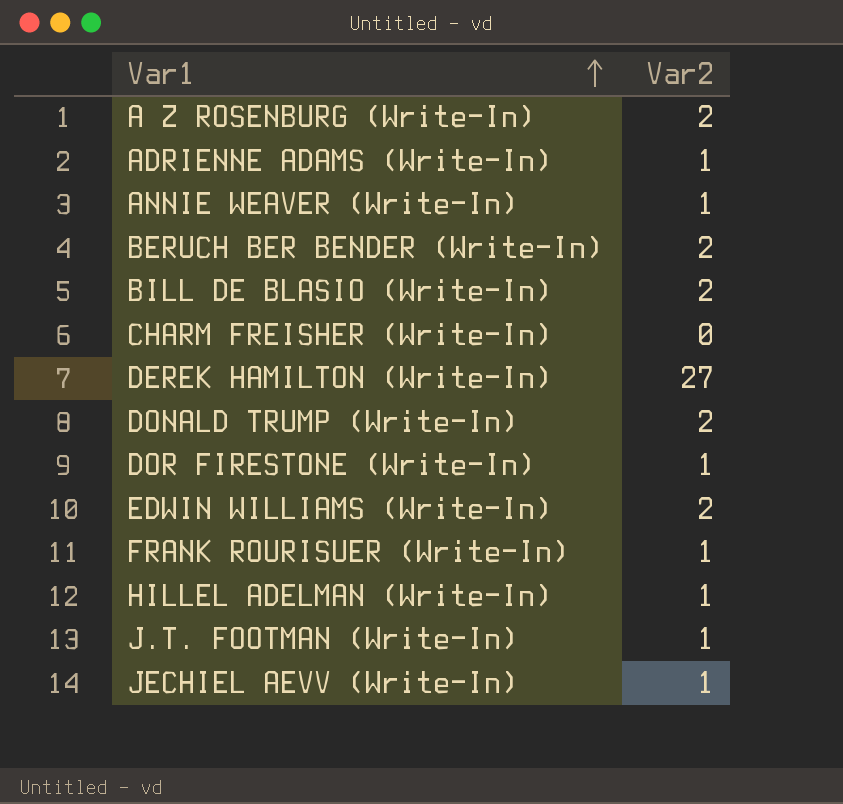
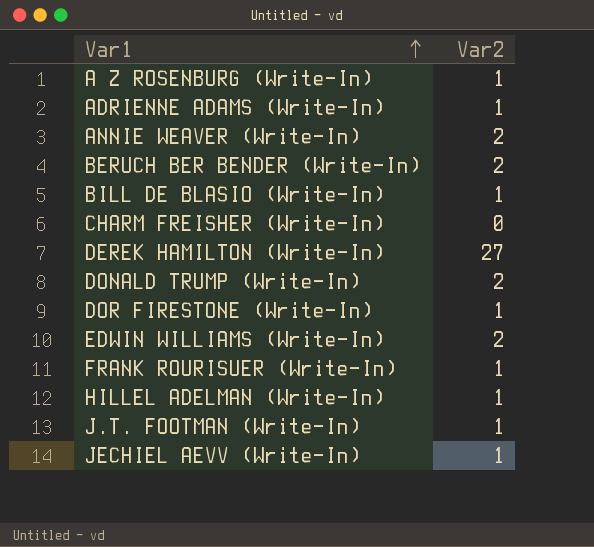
A Z ROSENBURG (Write-In) | Var2: 2 -> 1
ANNIE WEAVER (Write-In) | Var2: 1 -> 2
BILL DE BLASIO (Write-In) | Var2: 2 -> 1

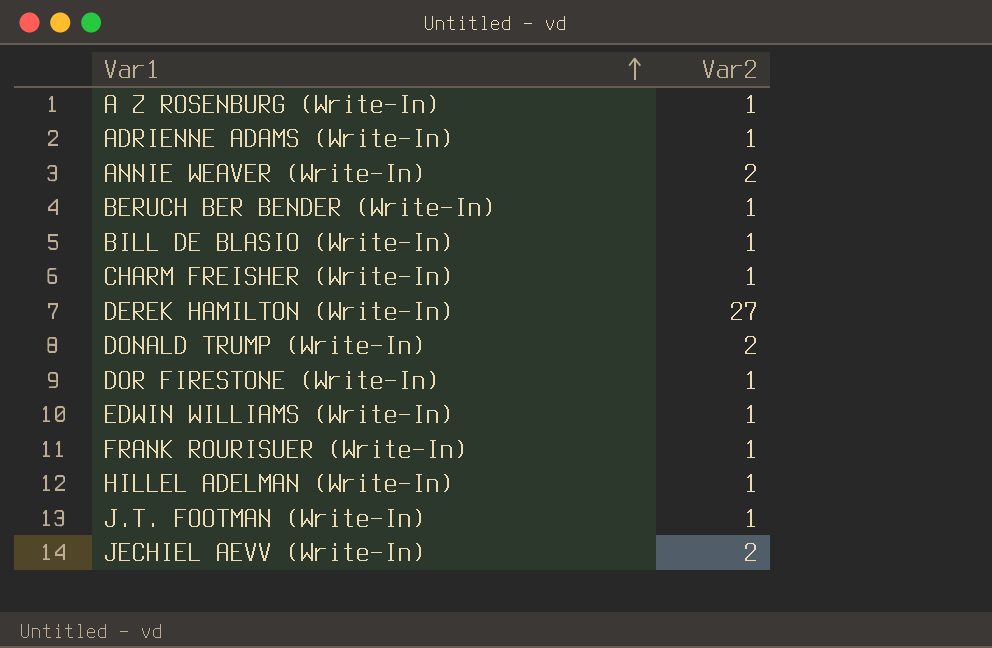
BERUCH BER BENDER (Write-In) | Var2: 2 -> 1
CHARM FREISHER (Write-In) | Var2: 0 -> 1
EDWIN WILLIAMS (Write-In) | Var2: 2 -> 1
JECHIEL AEVV (Write-In) | Var2: 1 -> 2

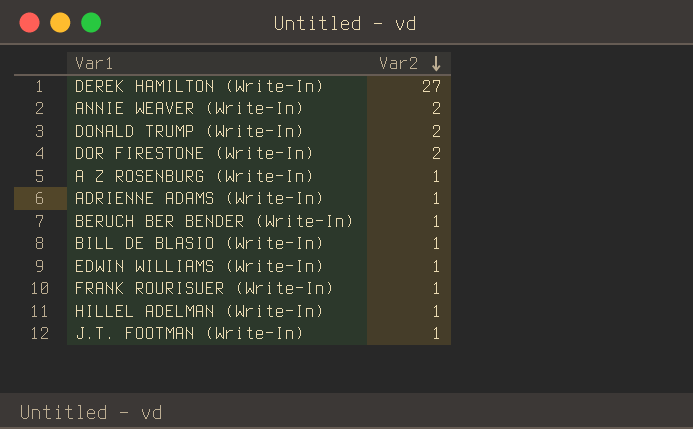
row order: Var1 ascending -> Var2 descending
row CHARM FREISHER (Write-In): 1 -> none
row JECHIEL AEVV (Write-In): 2 -> none
DOR FIRESTONE (Write-In) | Var2: 1 -> 2

